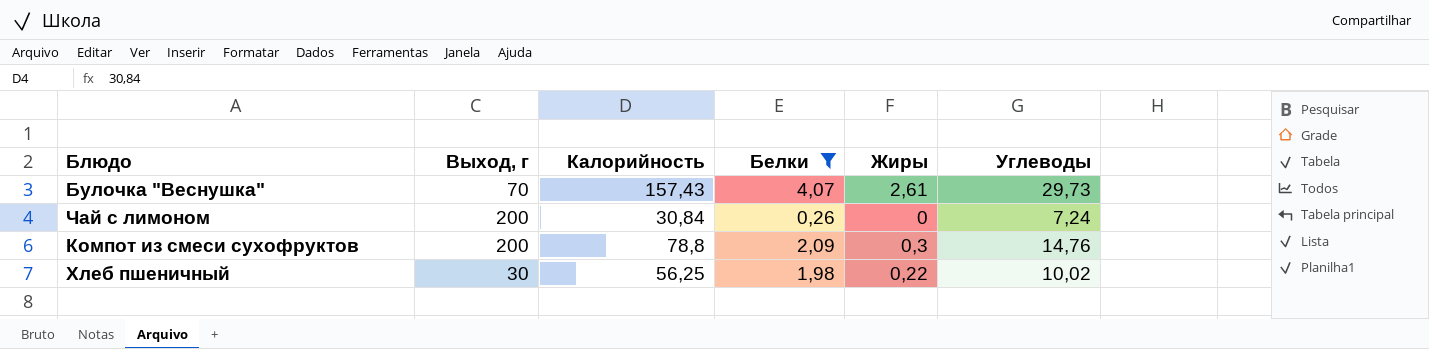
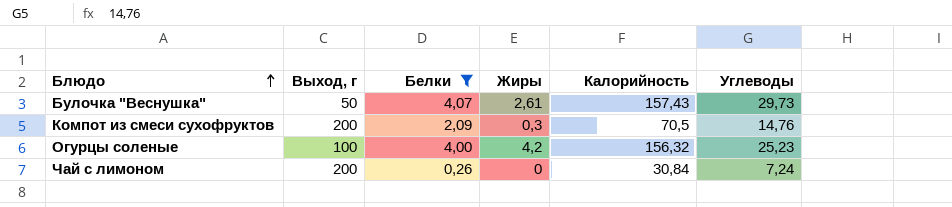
row order: none -> Блюдо ascending
column Калорийность | position: 3 -> 5
row Хлеб пшеничный: 30 | 56,25 | 1,98 | 0,22 | 10,02 -> none
Булочка "Веснушка" | Выход, г: 70 -> 50
Компот из смеси сухофруктов | Калорийность: 78,8 -> 70,5
row Огурцы соленые: none -> 100 | 4,00 | 4,2 | 156,32 | 25,23

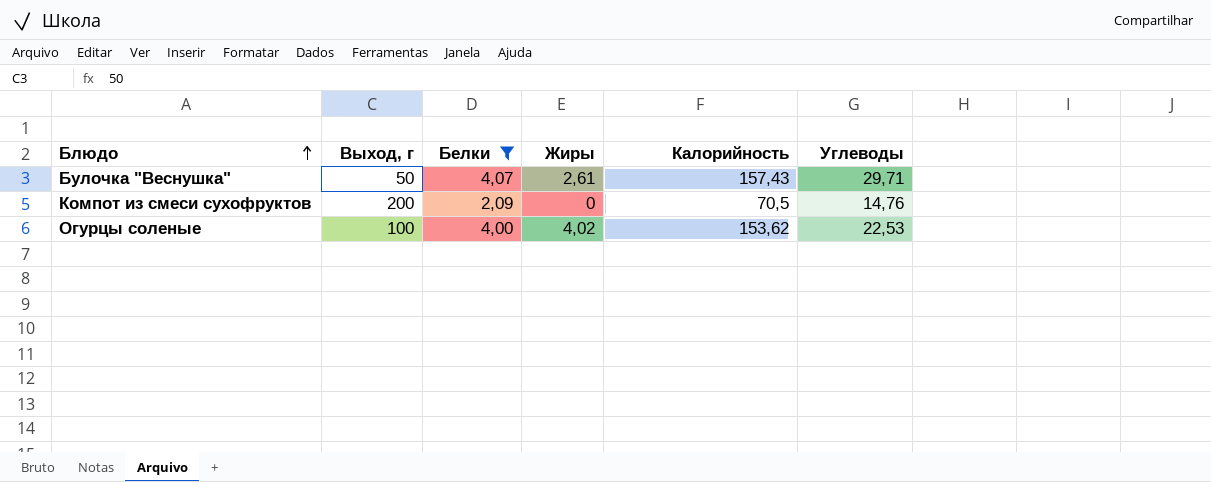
row Чай с лимоном: 200 | 0,26 | 0 | 30,84 | 7,24 -> none
Булочка "Веснушка" | Углеводы: 29,73 -> 29,71
Компот из смеси сухофруктов | Жиры: 0,3 -> 0
Огурцы соленые | Жиры: 4,2 -> 4,02
Огурцы соленые | Калорийность: 156,32 -> 153,62
Огурцы соленые | Углеводы: 25,23 -> 22,53

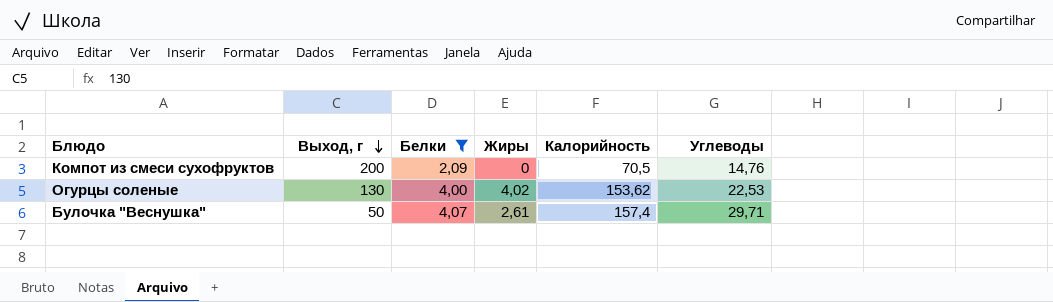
row order: Блюдо ascending -> Выход, г descending
Огурцы соленые | Выход, г: 100 -> 130
Булочка "Веснушка" | Калорийность: 157,43 -> 157,4

